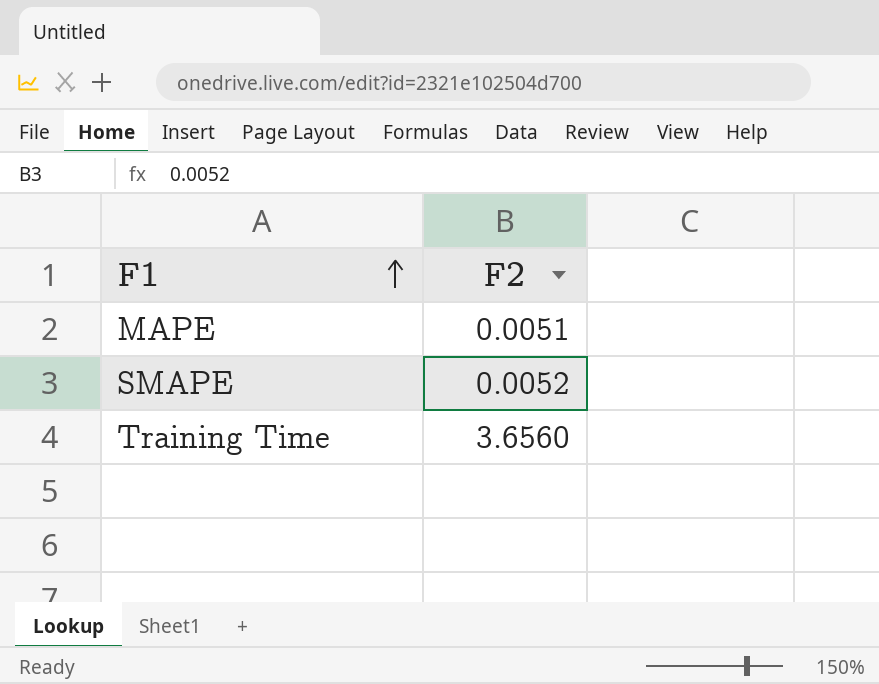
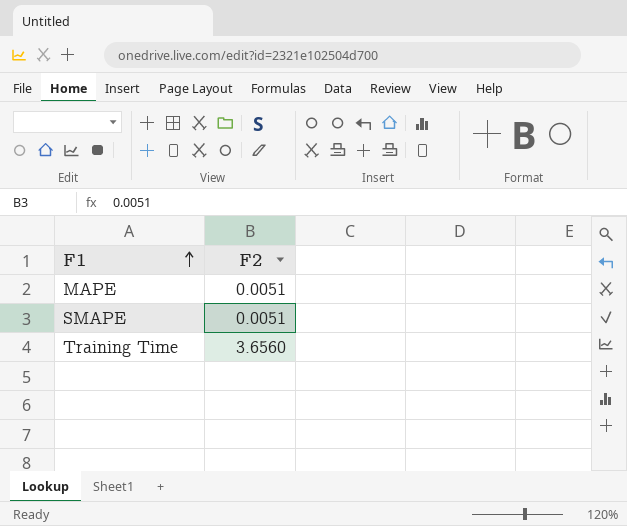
SMAPE | F2: 0.0052 -> 0.0051

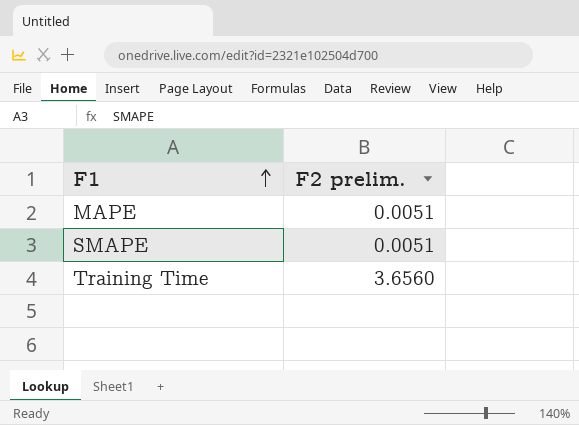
column name: F2 -> F2 prelim.

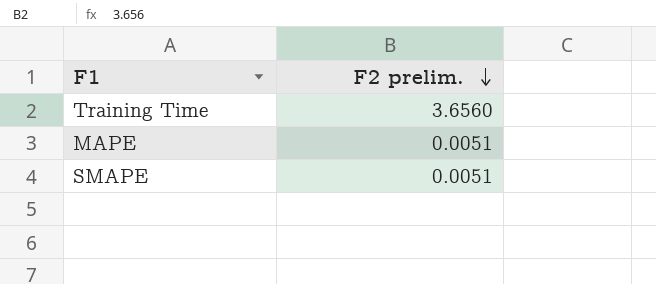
row order: F1 ascending -> F2 prelim. descending

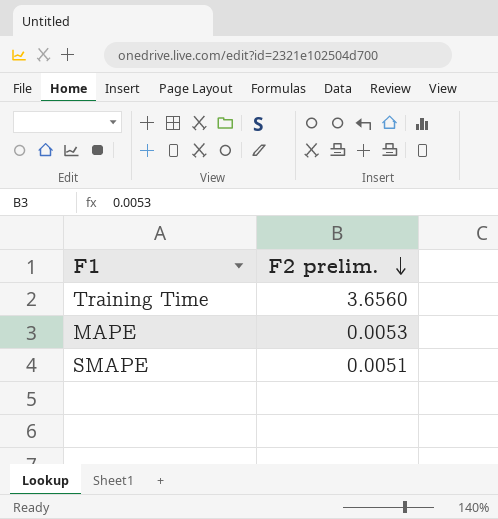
MAPE | F2 prelim.: 0.0051 -> 0.0053

